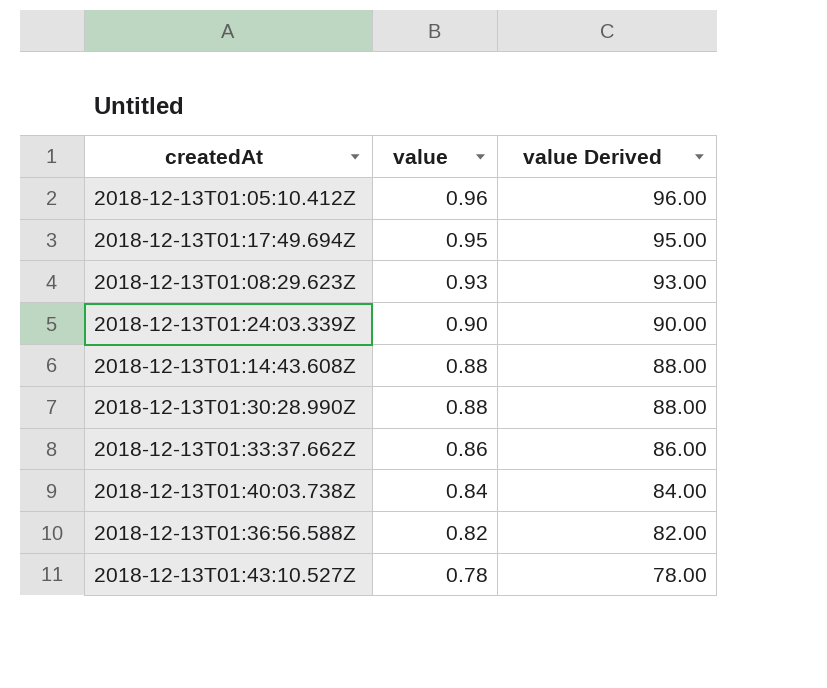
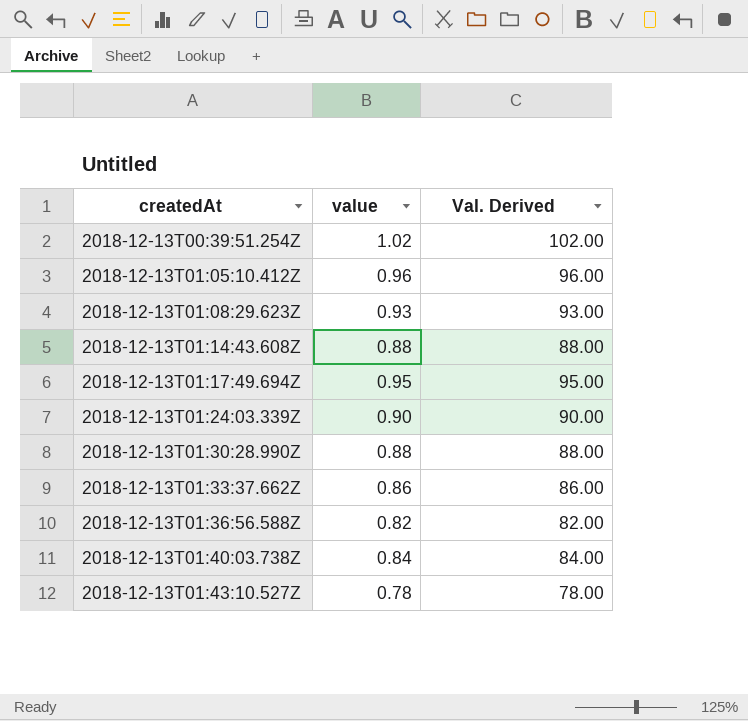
row order: value descending -> createdAt ascending
column name: value Derived -> Val. Derived
row 2018-12-13T00:39:51.254Z: none -> 1.02 | 102.00

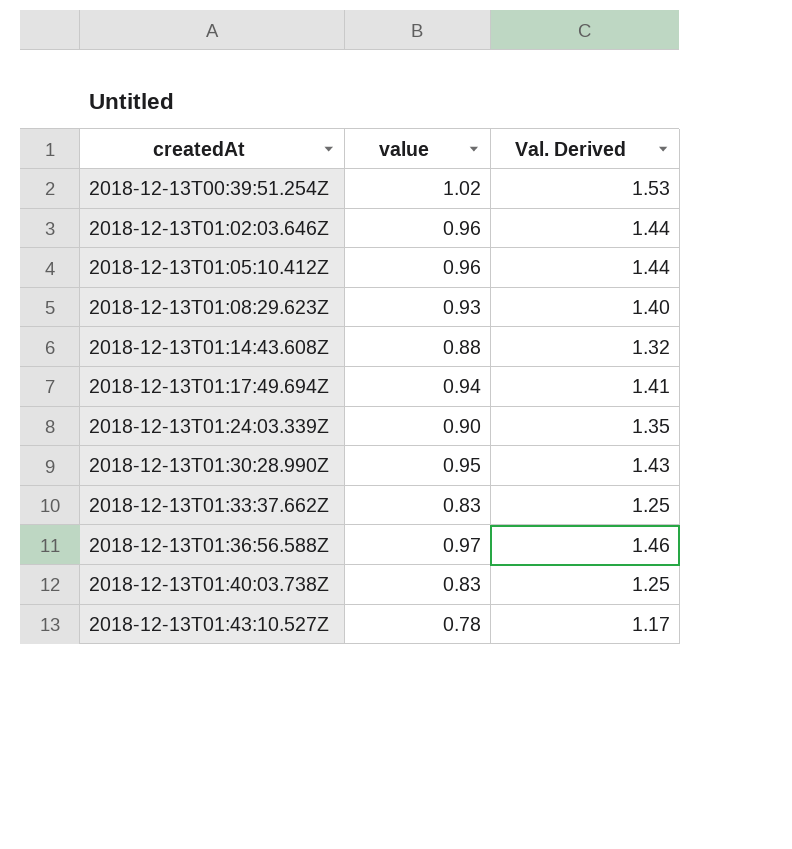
column Val. Derived | formula: [value] * 100 -> [value] * 1.5
row 2018-12-13T01:02:03.646Z: none -> 0.96 | 1.44
2018-12-13T01:17:49.694Z | value: 0.95 -> 0.94
2018-12-13T01:30:28.990Z | value: 0.88 -> 0.95
2018-12-13T01:33:37.662Z | value: 0.86 -> 0.83
2018-12-13T01:36:56.588Z | value: 0.82 -> 0.97
2018-12-13T01:40:03.738Z | value: 0.84 -> 0.83

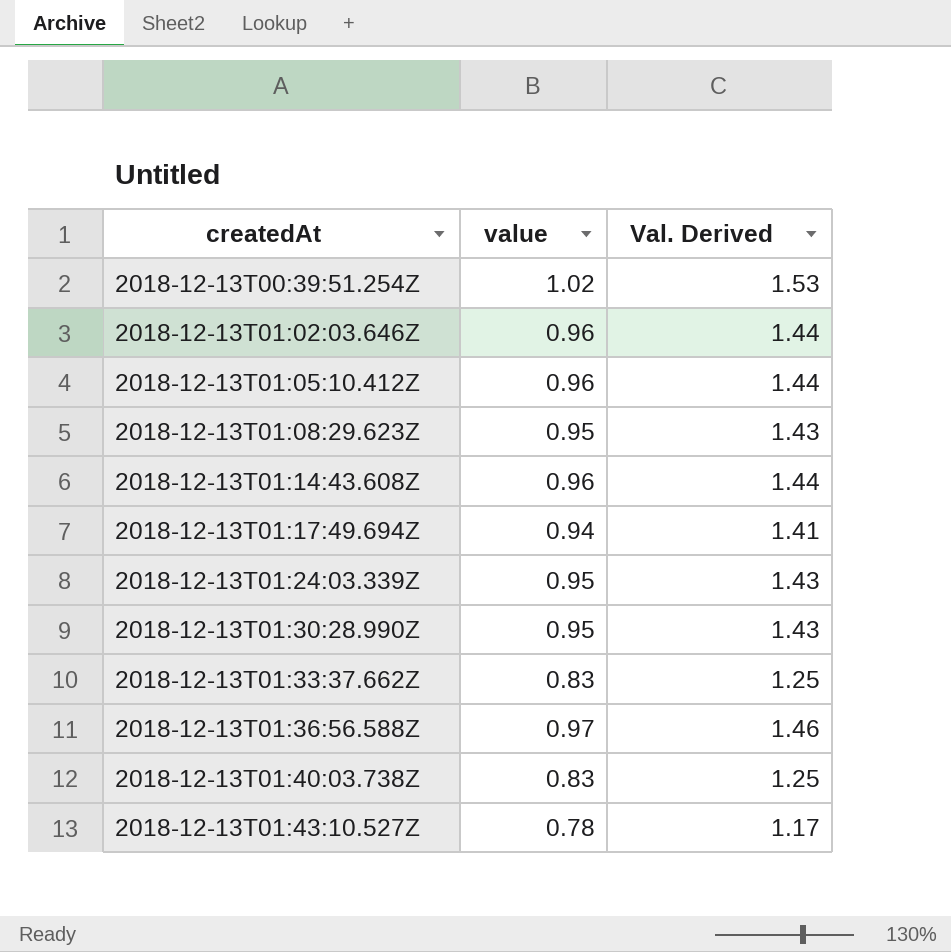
2018-12-13T01:08:29.623Z | value: 0.93 -> 0.95
2018-12-13T01:08:29.623Z | Val. Derived: 1.40 -> 1.43
2018-12-13T01:14:43.608Z | value: 0.88 -> 0.96
2018-12-13T01:14:43.608Z | Val. Derived: 1.32 -> 1.44
2018-12-13T01:24:03.339Z | value: 0.90 -> 0.95
2018-12-13T01:24:03.339Z | Val. Derived: 1.35 -> 1.43

